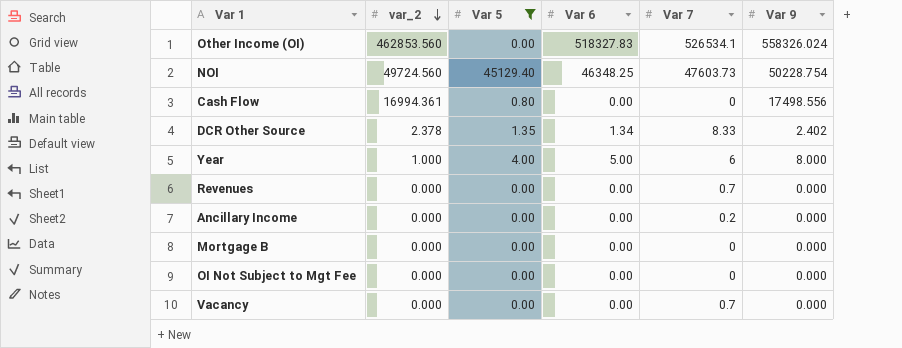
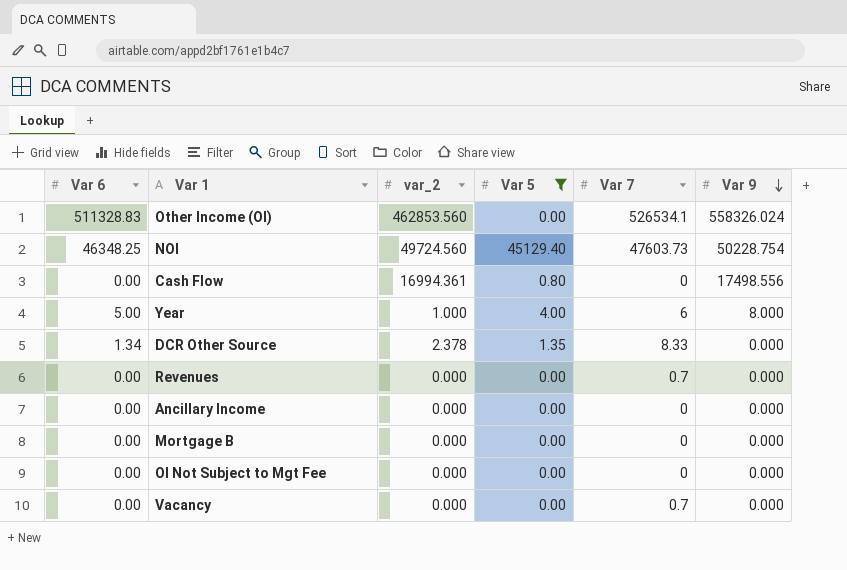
row order: var_2 descending -> Var 9 descending
column Var 6 | position: 4 -> 1
Other Income (OI) | Var 6: 518327.83 -> 511328.83
DCR Other Source | Var 9: 2.402 -> 0.000
Ancillary Income | Var 7: 0.2 -> 0

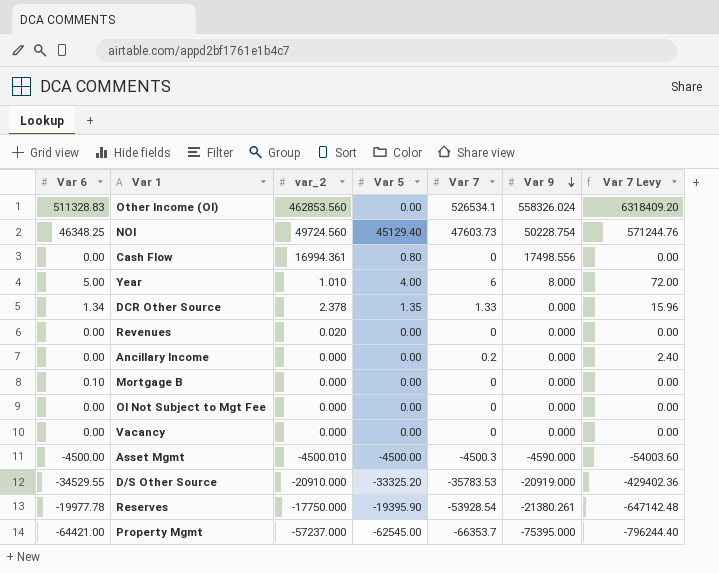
filter: Var 5 >= 0.00 -> none
column Var 7 Levy | formula: none -> [Var 7] * 12
Year | var_2: 1.000 -> 1.010
DCR Other Source | Var 7: 8.33 -> 1.33
Revenues | var_2: 0.000 -> 0.020
Revenues | Var 7: 0.7 -> 0
Ancillary Income | Var 7: 0 -> 0.2
Mortgage B | Var 6: 0.00 -> 0.10
Vacancy | Var 7: 0.7 -> 0

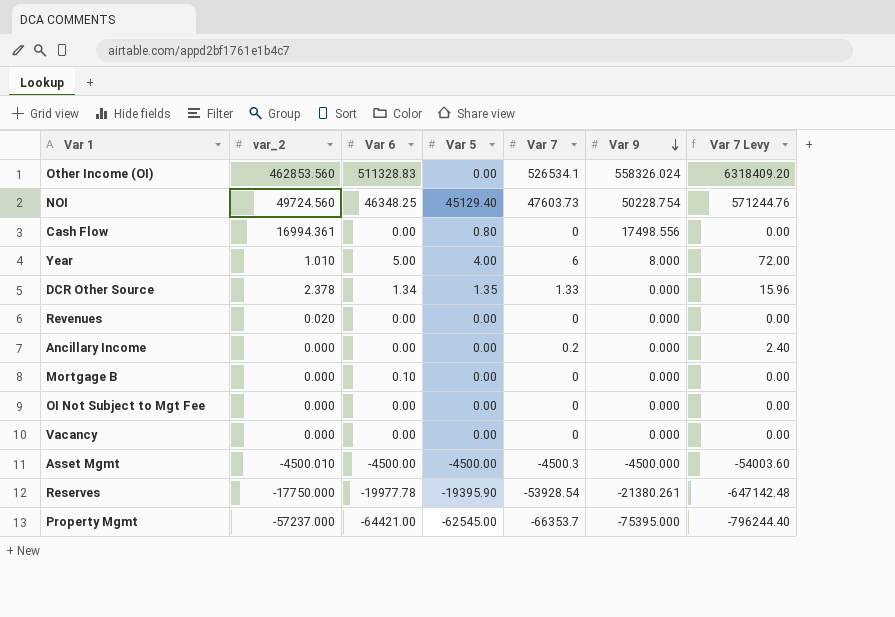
column Var 6 | position: 1 -> 3
row D/S Other Source: -34529.55 | -20910.000 | -33325.20 | -35783.53 | -20919.000 | -429402.36 -> none
Asset Mgmt | Var 9: -4590.000 -> -4500.000

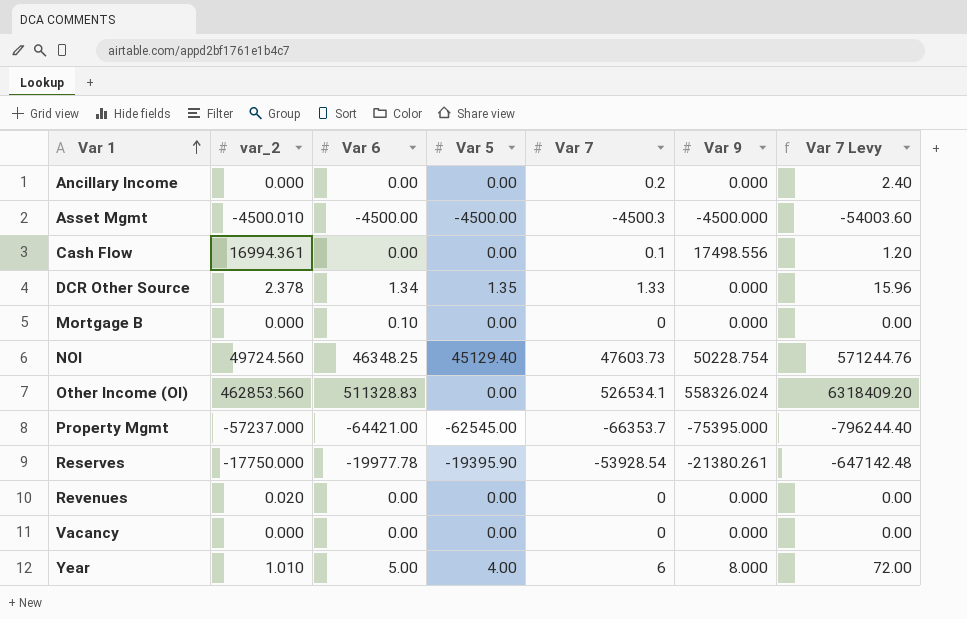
row order: Var 9 descending -> Var 1 ascending
row OI Not Subject to Mgt Fee: 0.000 | 0.00 | 0.00 | 0 | 0.000 | 0.00 -> none
Cash Flow | Var 5: 0.80 -> 0.00
Cash Flow | Var 7: 0 -> 0.1
Cash Flow | Var 7 Levy: 0.00 -> 1.20

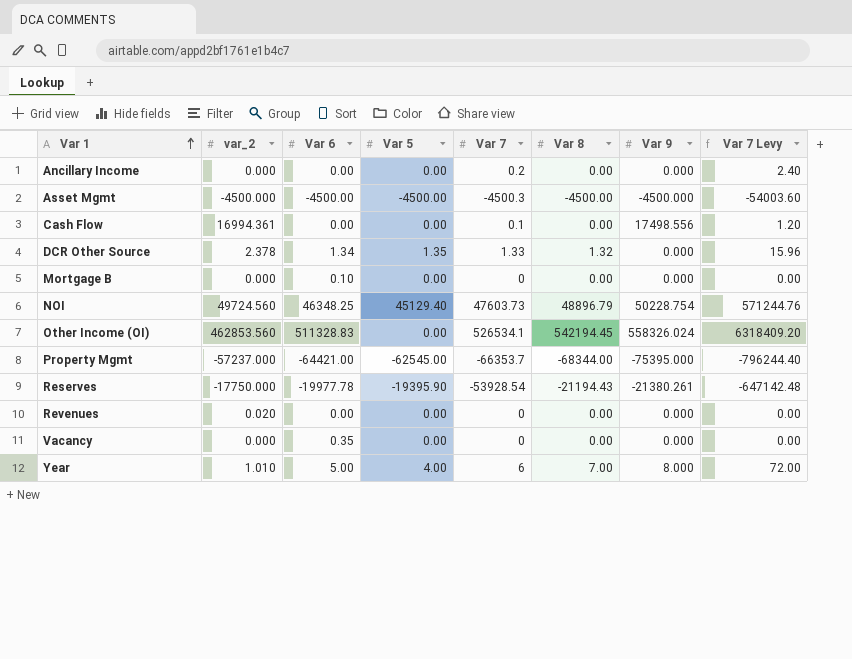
column Var 8 | position: none -> 6
Asset Mgmt | var_2: -4500.010 -> -4500.000
Vacancy | Var 6: 0.00 -> 0.35

